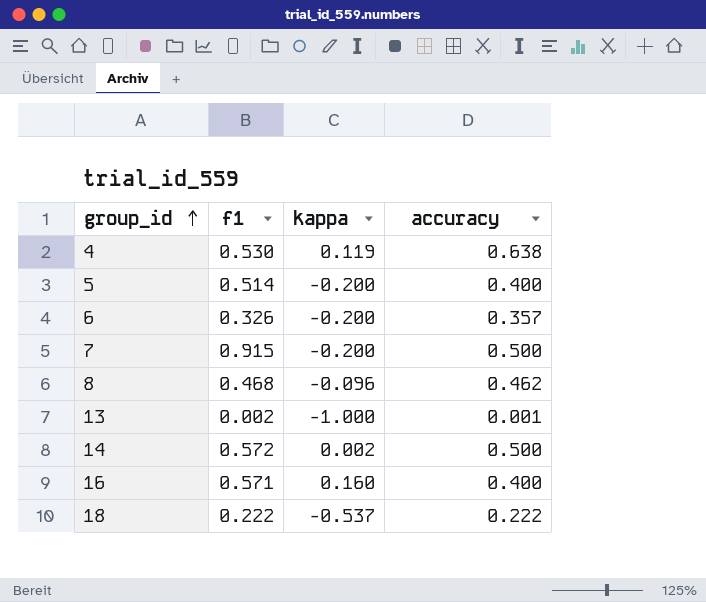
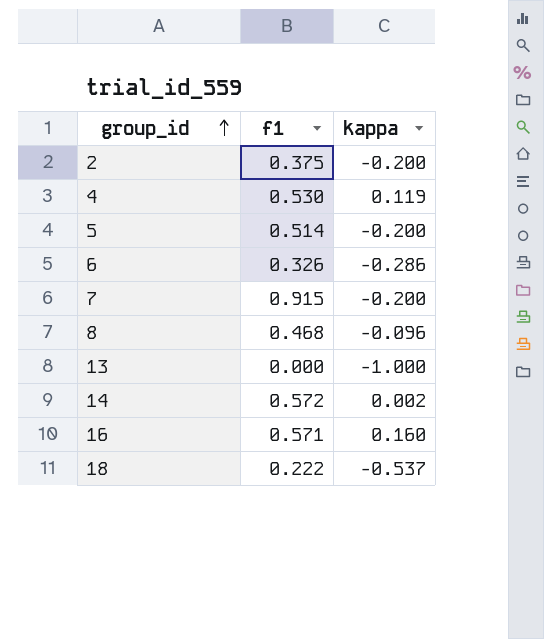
column accuracy | position: 4 -> none
row 2: none -> 0.375 | -0.200
6 | kappa: -0.200 -> -0.286
13 | f1: 0.002 -> 0.000

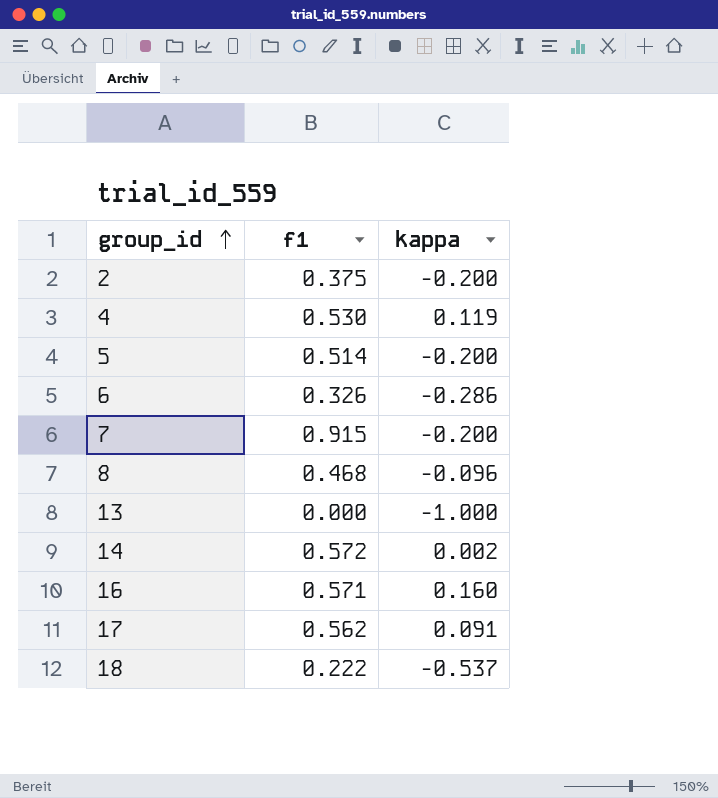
row 17: none -> 0.562 | 0.091

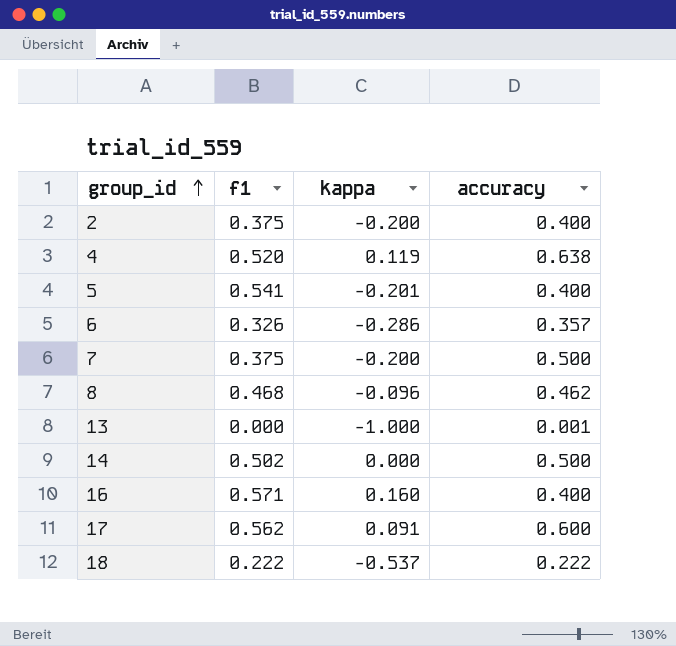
column accuracy | position: none -> 4
4 | f1: 0.530 -> 0.520
5 | f1: 0.514 -> 0.541
5 | kappa: -0.200 -> -0.201
7 | f1: 0.915 -> 0.375
14 | f1: 0.572 -> 0.502
14 | kappa: 0.002 -> 0.000

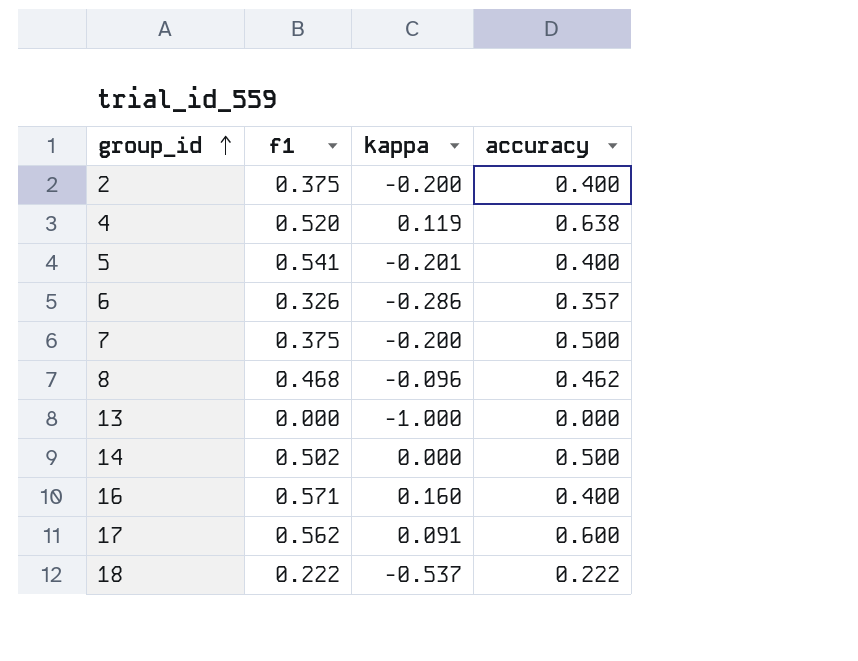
13 | accuracy: 0.001 -> 0.000

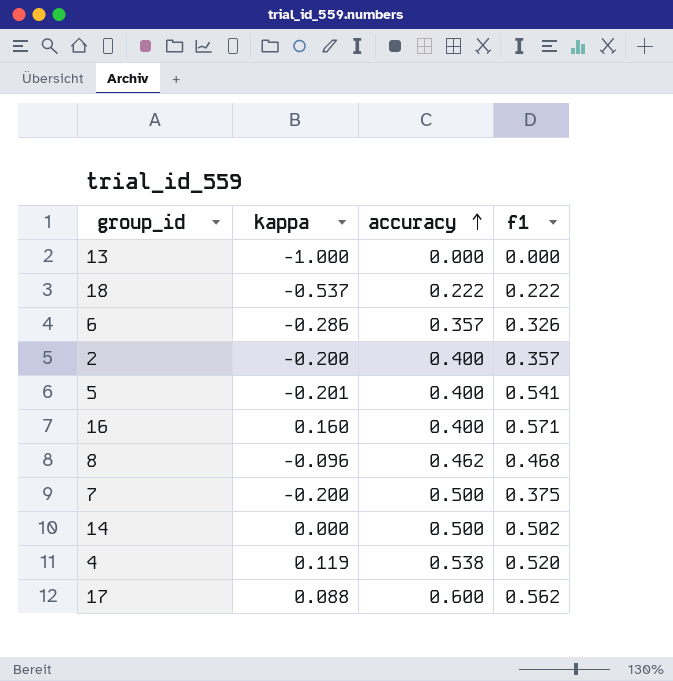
row order: group_id ascending -> accuracy ascending
column f1 | position: 2 -> 4
2 | f1: 0.375 -> 0.357
4 | accuracy: 0.638 -> 0.538
17 | kappa: 0.091 -> 0.088

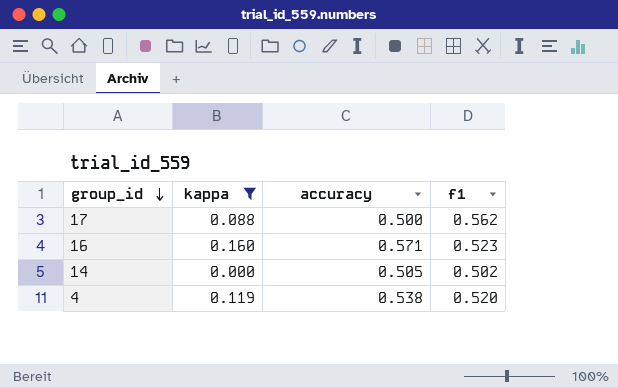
filter: none -> kappa >= 0.000
row order: accuracy ascending -> group_id descending
17 | accuracy: 0.600 -> 0.500
16 | accuracy: 0.400 -> 0.571
16 | f1: 0.571 -> 0.523
14 | accuracy: 0.500 -> 0.505

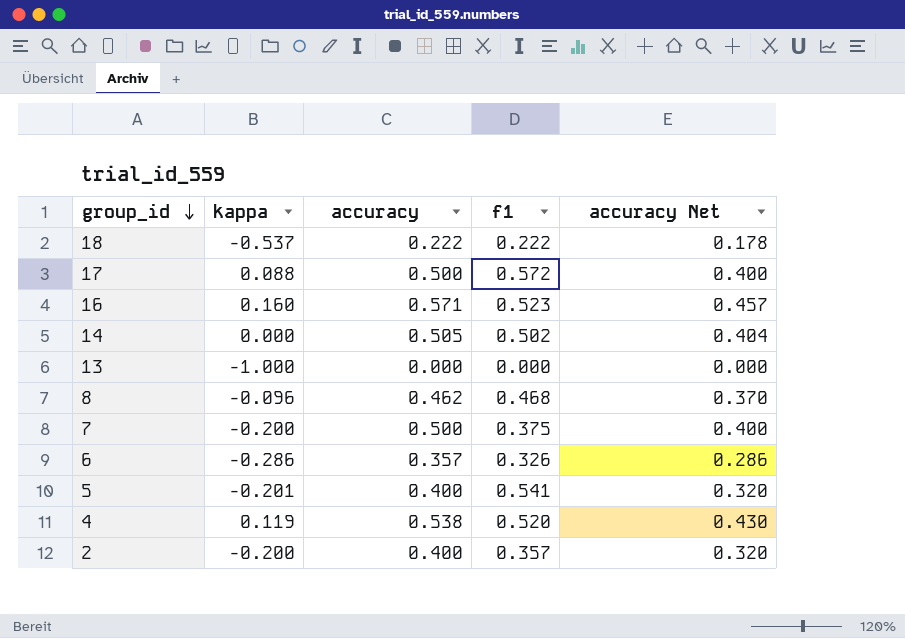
filter: kappa >= 0.000 -> none
column accuracy Net | formula: none -> [accuracy] * 0.8
17 | f1: 0.562 -> 0.572

